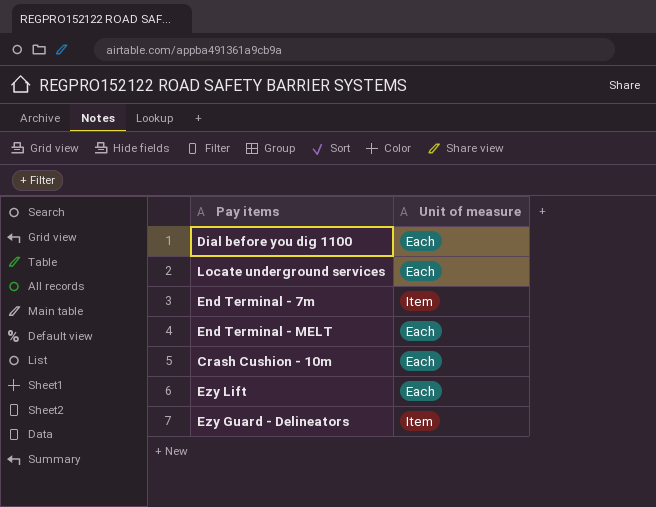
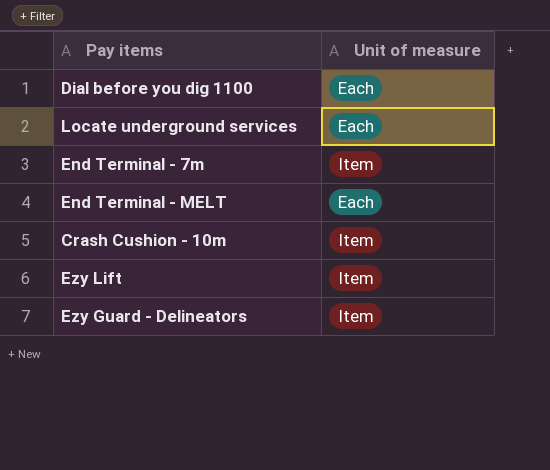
Crash Cushion - 10m | Unit of measure: Each -> Item
Ezy Lift | Unit of measure: Each -> Item

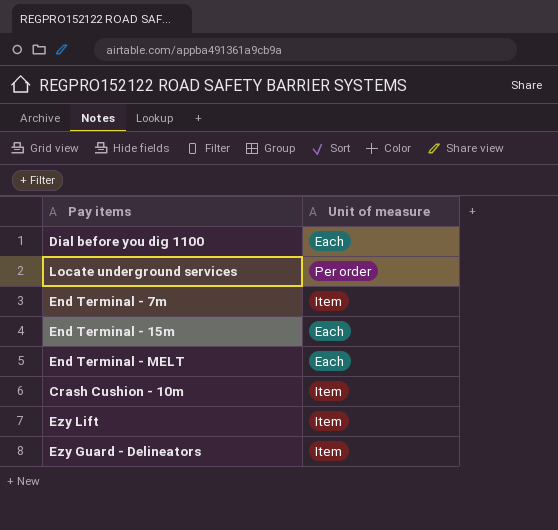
Locate underground services | Unit of measure: Each -> Per order
row End Terminal - 15m: none -> Each

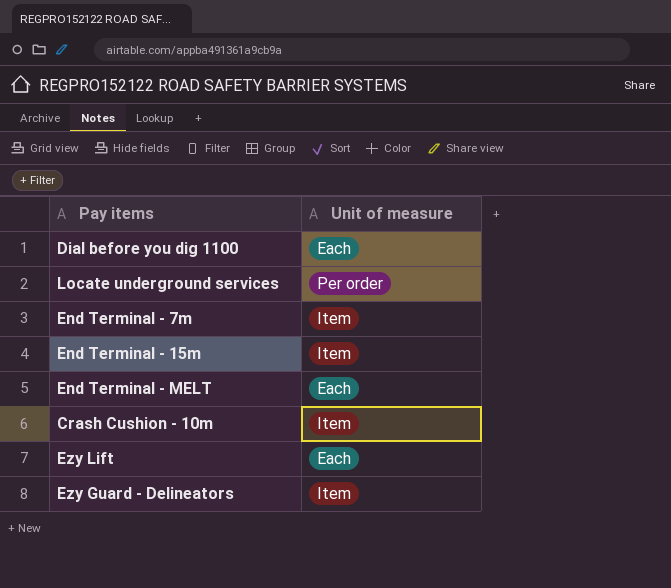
End Terminal - 15m | Unit of measure: Each -> Item
Ezy Lift | Unit of measure: Item -> Each

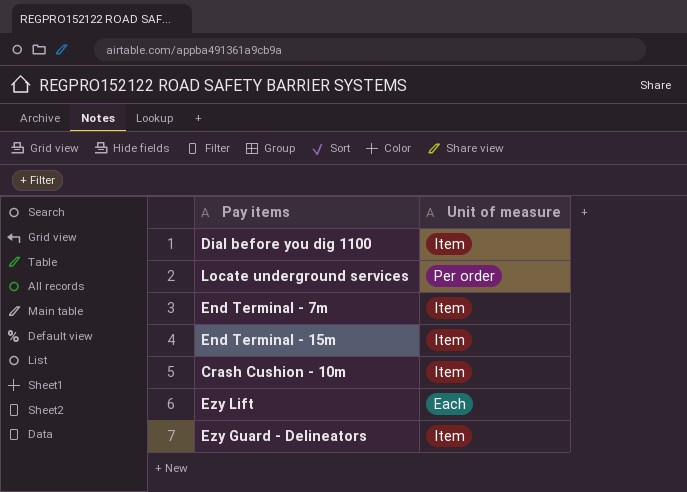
row End Terminal - MELT: Each -> none
Dial before you dig 1100 | Unit of measure: Each -> Item

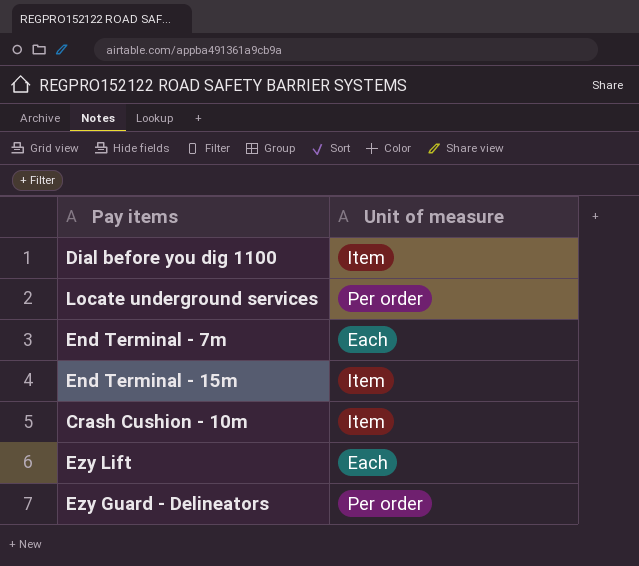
End Terminal - 7m | Unit of measure: Item -> Each
Ezy Guard - Delineators | Unit of measure: Item -> Per order

